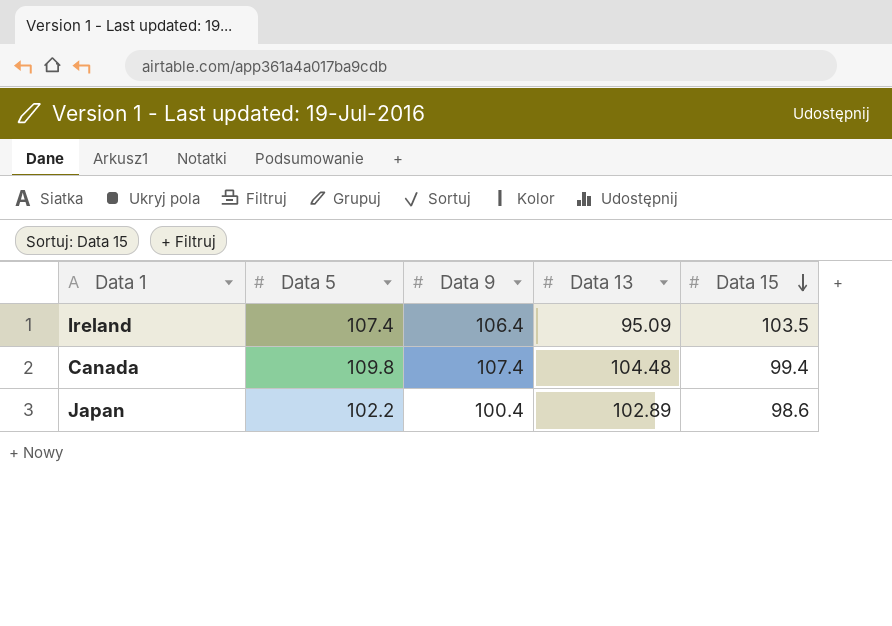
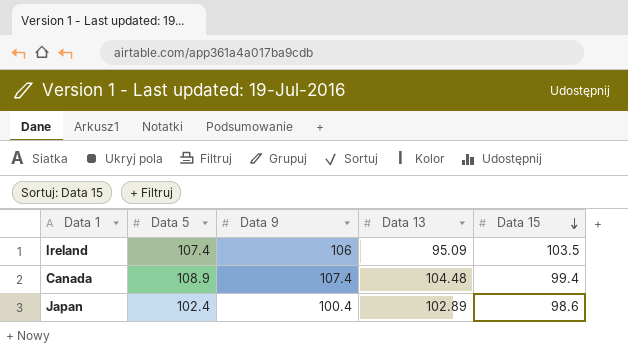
Ireland | Data 9: 106.4 -> 106
Canada | Data 5: 109.8 -> 108.9
Japan | Data 5: 102.2 -> 102.4

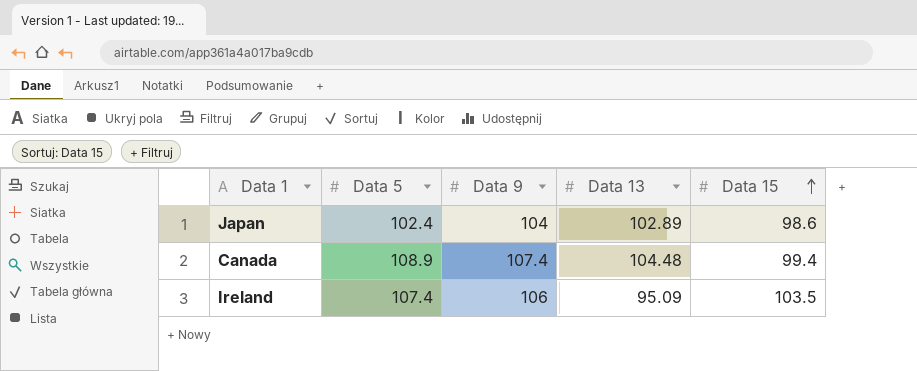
row order: Data 15 descending -> Data 15 ascending
Japan | Data 9: 100.4 -> 104

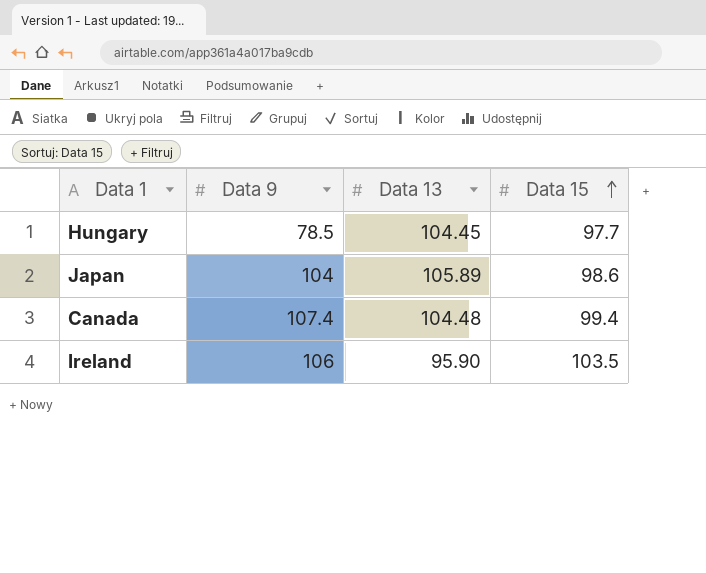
column Data 5 | position: 2 -> none
row Hungary: none -> 78.5 | 104.45 | 97.7
Japan | Data 13: 102.89 -> 105.89
Ireland | Data 13: 95.09 -> 95.90

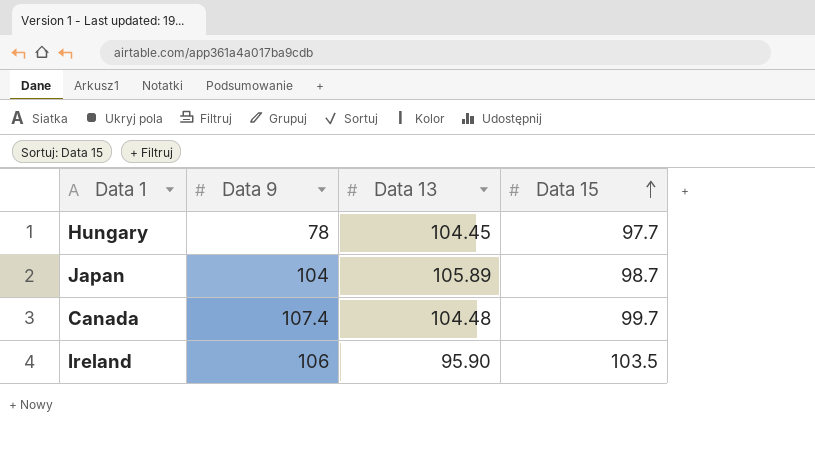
Hungary | Data 9: 78.5 -> 78
Japan | Data 15: 98.6 -> 98.7
Canada | Data 15: 99.4 -> 99.7

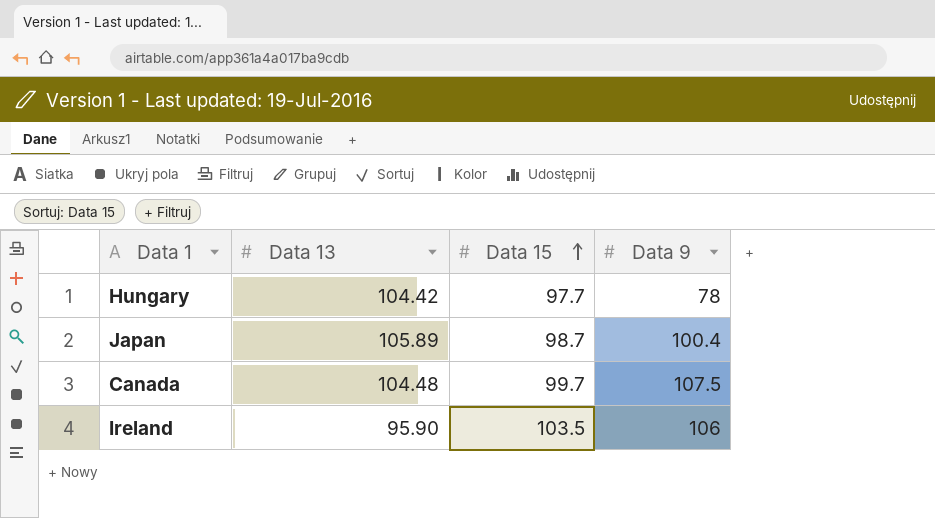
column Data 9 | position: 2 -> 4
Hungary | Data 13: 104.45 -> 104.42
Japan | Data 9: 104 -> 100.4
Canada | Data 9: 107.4 -> 107.5

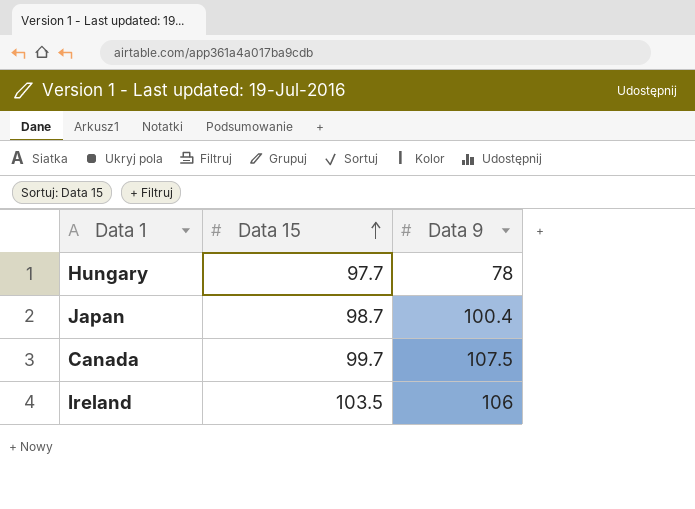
column Data 13 | position: 2 -> none

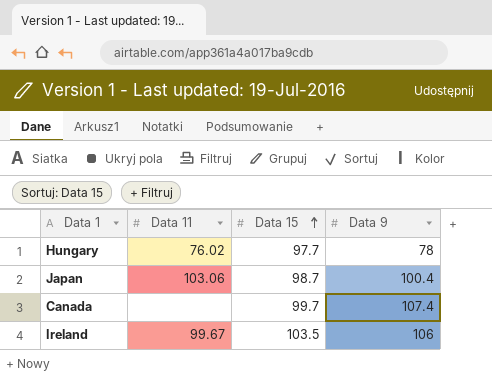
column Data 11 | position: none -> 2
Canada | Data 9: 107.5 -> 107.4

